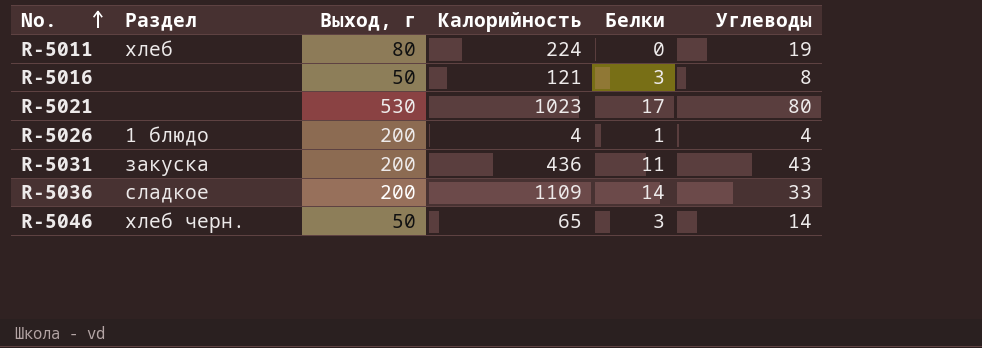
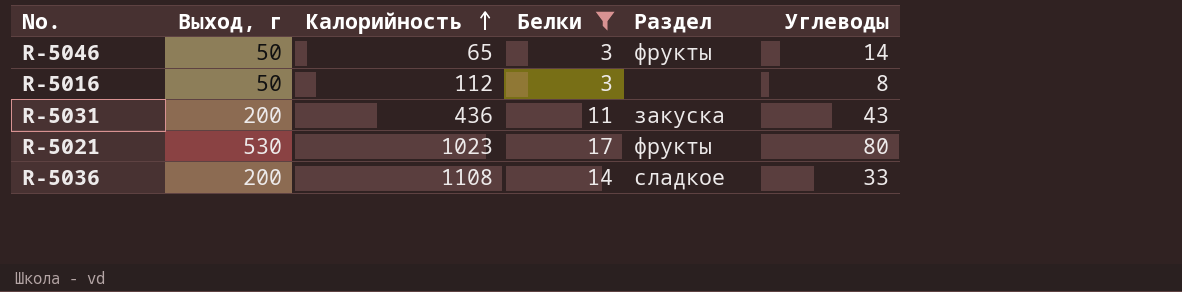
filter: none -> Белки >= 3
row order: No. ascending -> Калорийность ascending
column Раздел | position: 2 -> 5
R-5046 | Раздел: хлеб черн. -> фрукты
R-5016 | Калорийность: 121 -> 112
R-5021 | Раздел: none -> фрукты
R-5036 | Калорийность: 1109 -> 1108

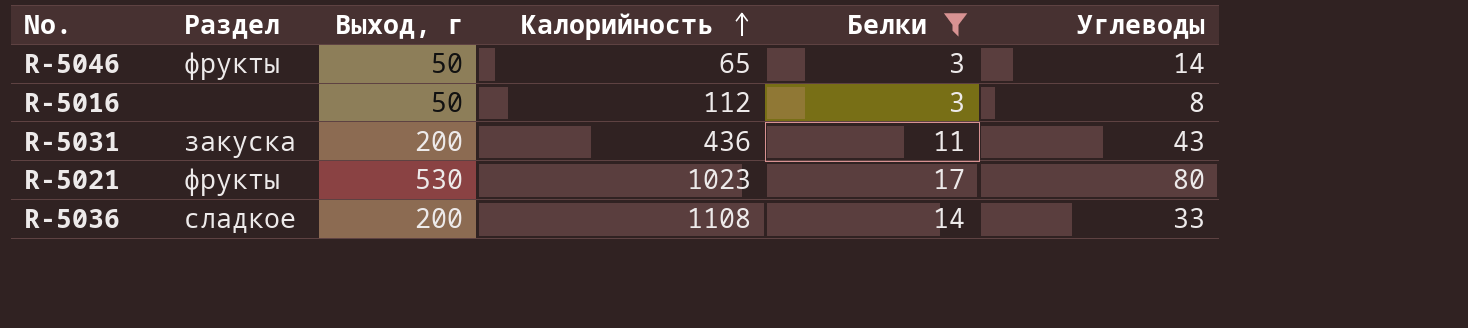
column Раздел | position: 5 -> 2

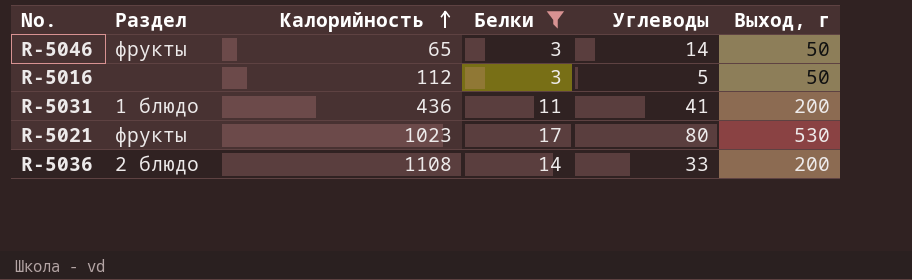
column Выход, г | position: 3 -> 6
R-5016 | Углеводы: 8 -> 5
R-5031 | Раздел: закуска -> 1 блюдо
R-5031 | Углеводы: 43 -> 41
R-5036 | Раздел: сладкое -> 2 блюдо

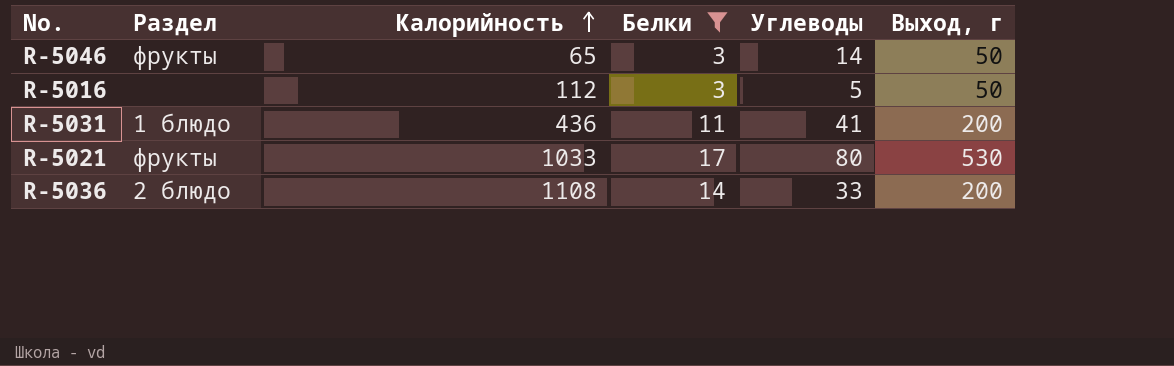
R-5021 | Калорийность: 1023 -> 1033

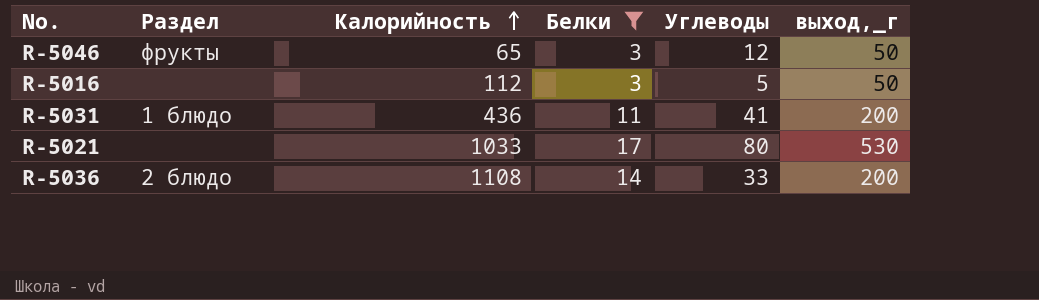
column name: Выход, г -> выход,_г
R-5046 | Углеводы: 14 -> 12
R-5021 | Раздел: фрукты -> none

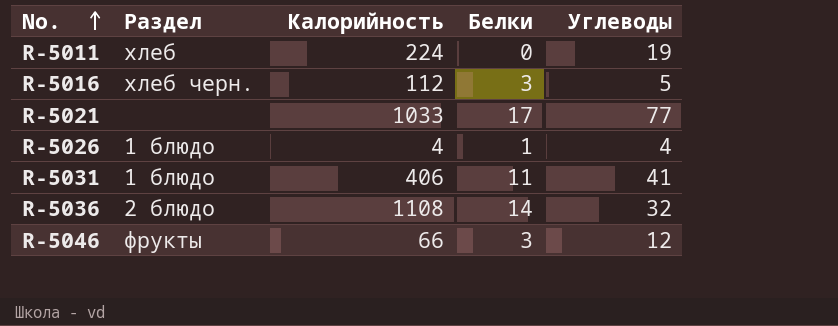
filter: Белки >= 3 -> none
row order: Калорийность ascending -> No. ascending
column выход,_г | position: 6 -> none
R-5016 | Раздел: none -> хлеб черн.
R-5021 | Углеводы: 80 -> 77
R-5031 | Калорийность: 436 -> 406
R-5036 | Углеводы: 33 -> 32
R-5046 | Калорийность: 65 -> 66

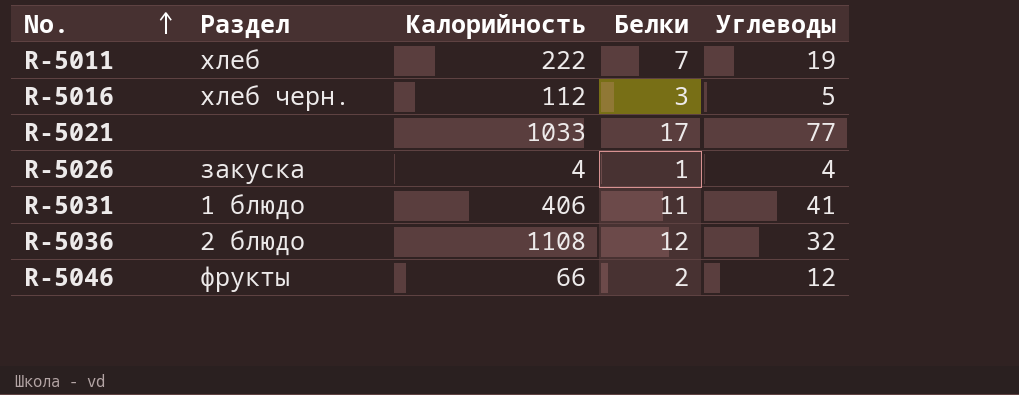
R-5011 | Калорийность: 224 -> 222
R-5011 | Белки: 0 -> 7
R-5026 | Раздел: 1 блюдо -> закуска
R-5036 | Белки: 14 -> 12
R-5046 | Белки: 3 -> 2

